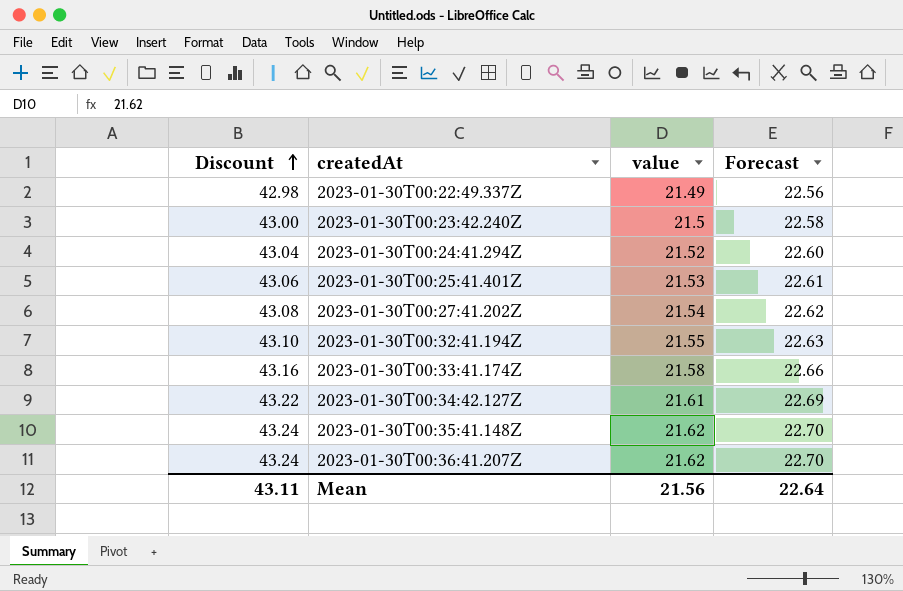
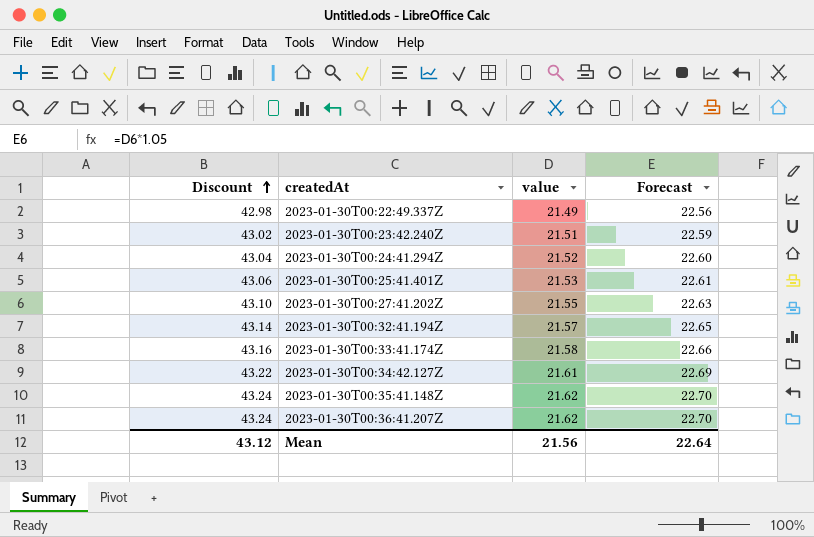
2023-01-30T00:23:42.240Z | Discount: 43.00 -> 43.02
2023-01-30T00:23:42.240Z | value: 21.5 -> 21.51
2023-01-30T00:23:42.240Z | Forecast: 22.58 -> 22.59
2023-01-30T00:27:41.202Z | Discount: 43.08 -> 43.10
2023-01-30T00:27:41.202Z | value: 21.54 -> 21.55
2023-01-30T00:27:41.202Z | Forecast: 22.62 -> 22.63
2023-01-30T00:32:41.194Z | Discount: 43.10 -> 43.14
2023-01-30T00:32:41.194Z | value: 21.55 -> 21.57
2023-01-30T00:32:41.194Z | Forecast: 22.63 -> 22.65
Mean | Discount: 43.11 -> 43.12

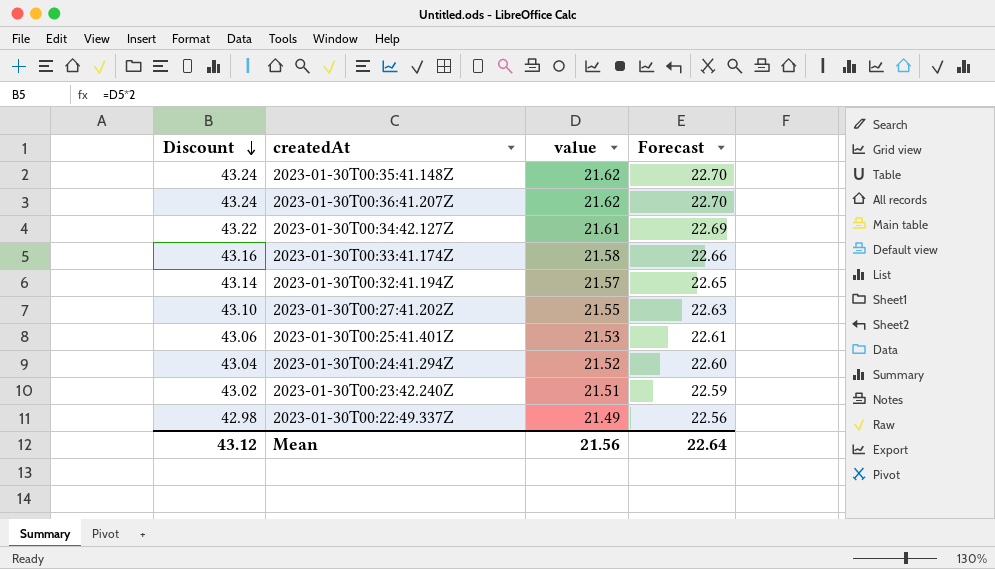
row order: Discount ascending -> Discount descending

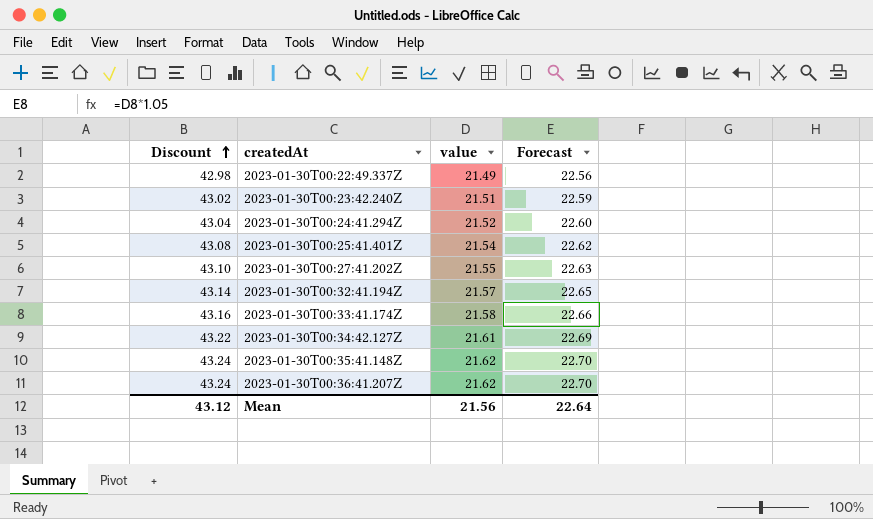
row order: Discount descending -> Discount ascending
2023-01-30T00:25:41.401Z | Discount: 43.06 -> 43.08
2023-01-30T00:25:41.401Z | value: 21.53 -> 21.54
2023-01-30T00:25:41.401Z | Forecast: 22.61 -> 22.62

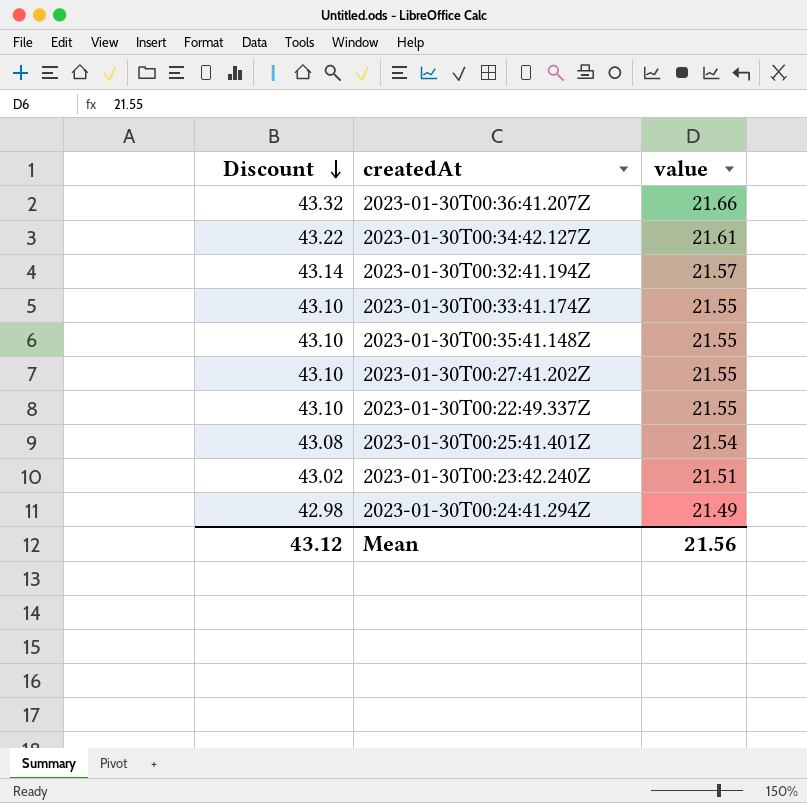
row order: Discount ascending -> Discount descending
column Forecast | formula: [value] * 1.05 -> none
2023-01-30T00:36:41.207Z | Discount: 43.24 -> 43.32
2023-01-30T00:36:41.207Z | value: 21.62 -> 21.66
2023-01-30T00:33:41.174Z | Discount: 43.16 -> 43.10
2023-01-30T00:33:41.174Z | value: 21.58 -> 21.55
2023-01-30T00:35:41.148Z | Discount: 43.24 -> 43.10
2023-01-30T00:35:41.148Z | value: 21.62 -> 21.55
2023-01-30T00:22:49.337Z | Discount: 42.98 -> 43.10
2023-01-30T00:22:49.337Z | value: 21.49 -> 21.55
2023-01-30T00:24:41.294Z | Discount: 43.04 -> 42.98
2023-01-30T00:24:41.294Z | value: 21.52 -> 21.49

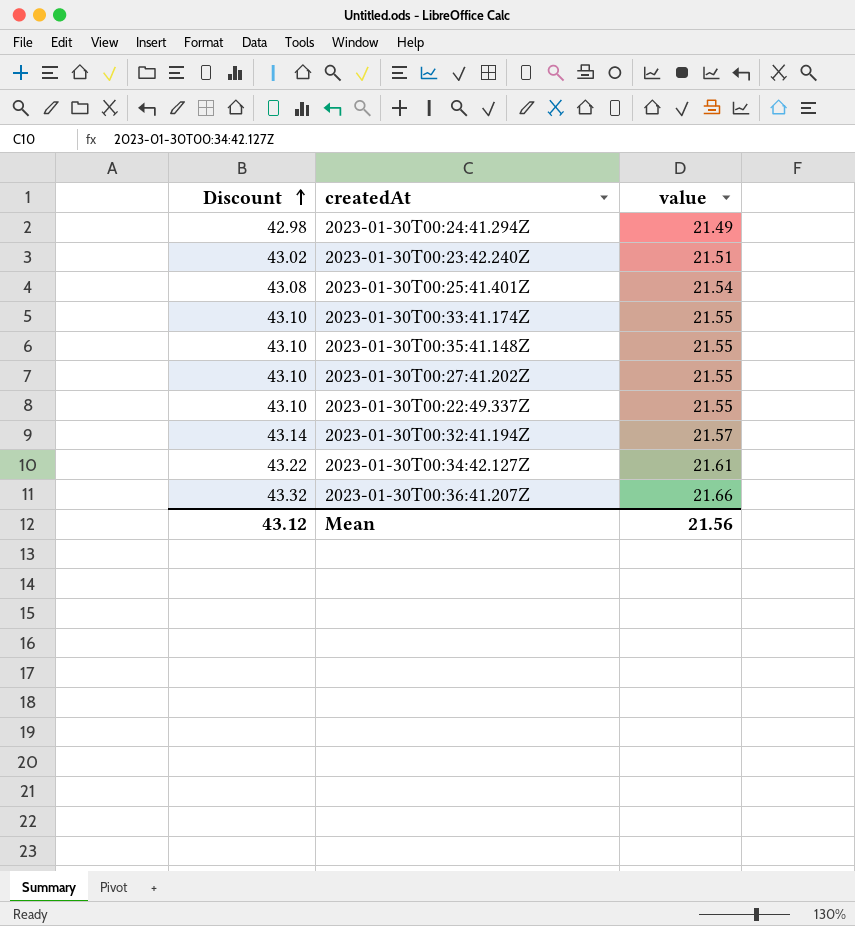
row order: Discount descending -> Discount ascending

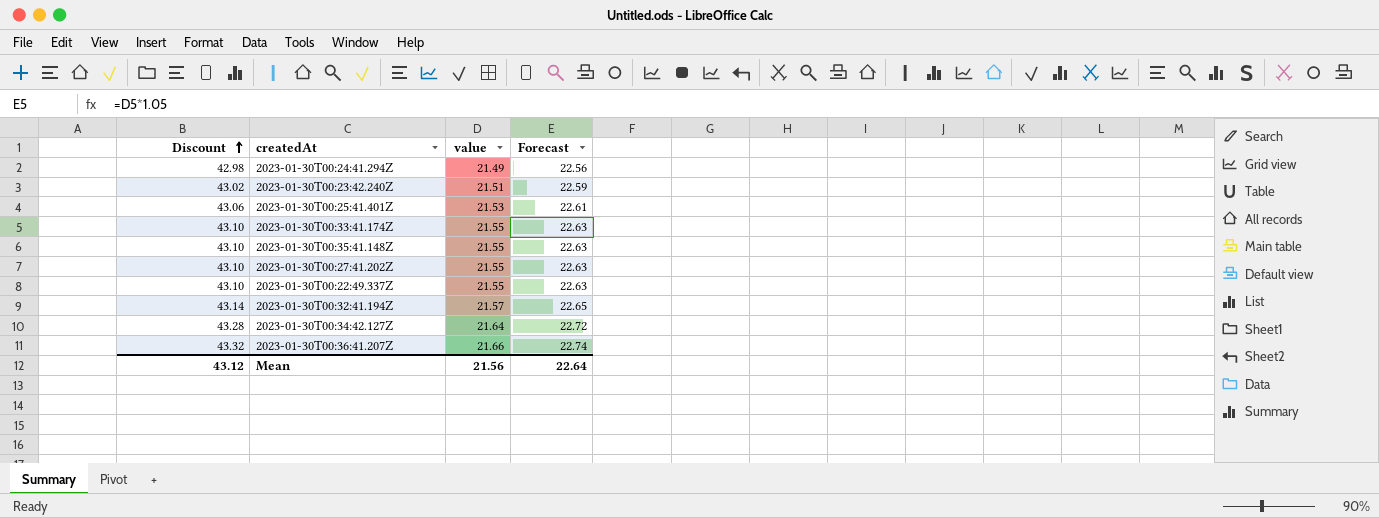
column Forecast | formula: none -> [value] * 1.05
2023-01-30T00:25:41.401Z | Discount: 43.08 -> 43.06
2023-01-30T00:25:41.401Z | value: 21.54 -> 21.53
2023-01-30T00:34:42.127Z | Discount: 43.22 -> 43.28
2023-01-30T00:34:42.127Z | value: 21.61 -> 21.64

